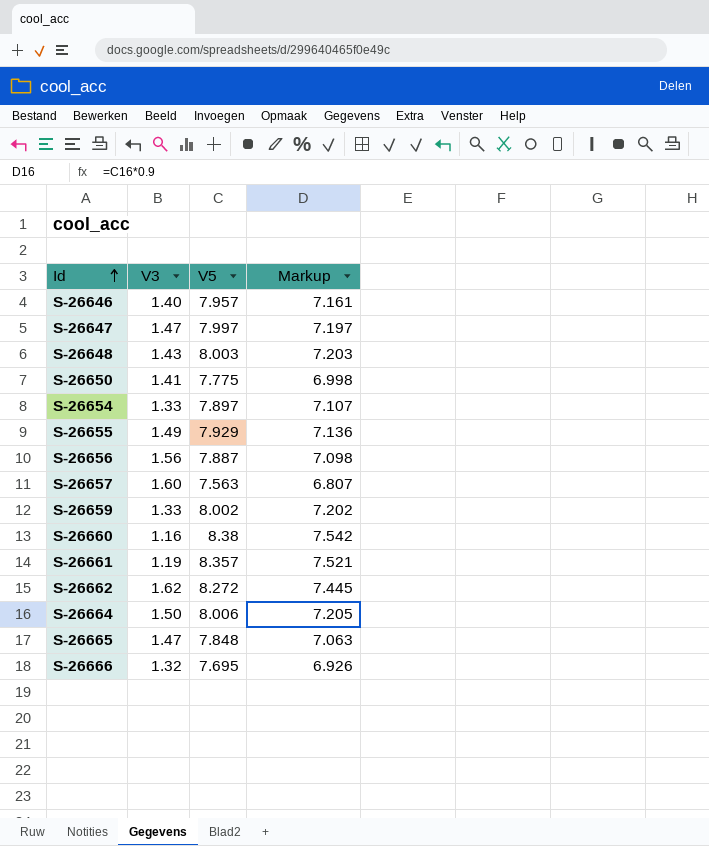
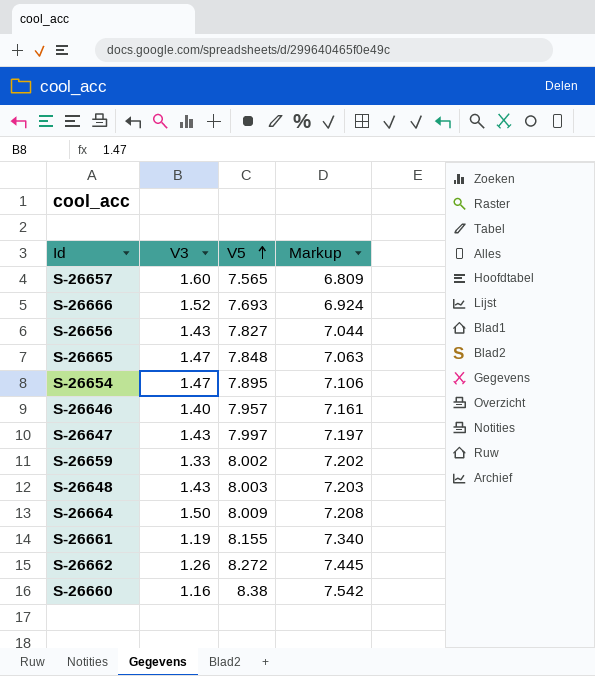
row order: Id ascending -> V5 ascending
row S-26650: 1.41 | 7.775 | 6.998 -> none
row S-26655: 1.49 | 7.929 | 7.136 -> none
S-26657 | V5: 7.563 -> 7.565
S-26657 | Markup: 6.807 -> 6.809
S-26666 | V3: 1.32 -> 1.52
S-26666 | V5: 7.695 -> 7.693
S-26666 | Markup: 6.926 -> 6.924
S-26656 | V3: 1.56 -> 1.43
S-26656 | V5: 7.887 -> 7.827
S-26656 | Markup: 7.098 -> 7.044
S-26654 | V3: 1.33 -> 1.47
S-26654 | V5: 7.897 -> 7.895
S-26654 | Markup: 7.107 -> 7.106
S-26647 | V3: 1.47 -> 1.43
S-26664 | V5: 8.006 -> 8.009
S-26664 | Markup: 7.205 -> 7.208
S-26661 | V5: 8.357 -> 8.155
S-26661 | Markup: 7.521 -> 7.340
S-26662 | V3: 1.62 -> 1.26

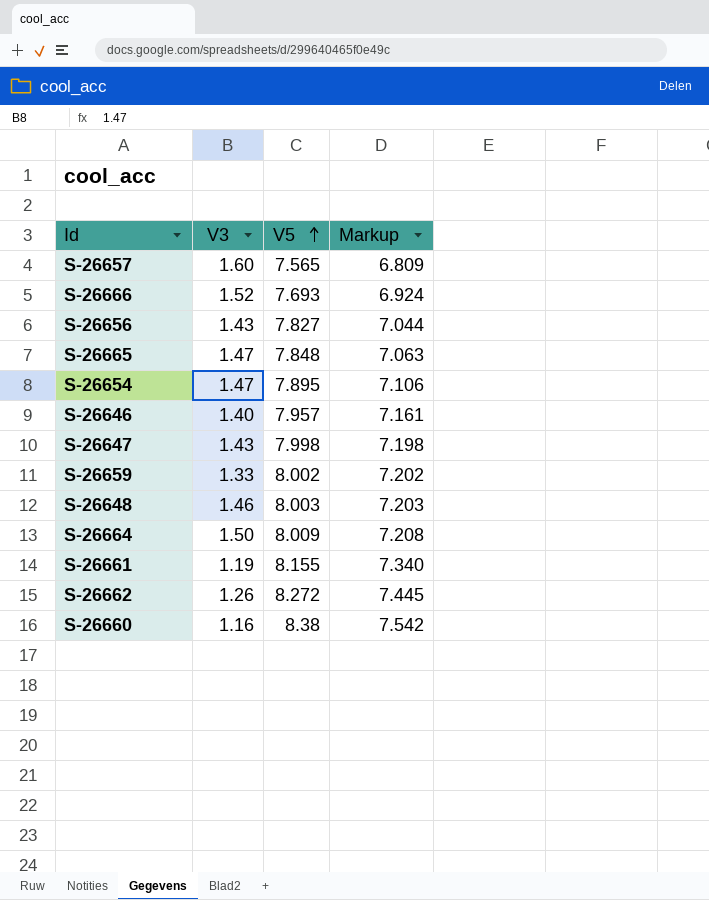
S-26647 | V5: 7.997 -> 7.998
S-26647 | Markup: 7.197 -> 7.198
S-26648 | V3: 1.43 -> 1.46

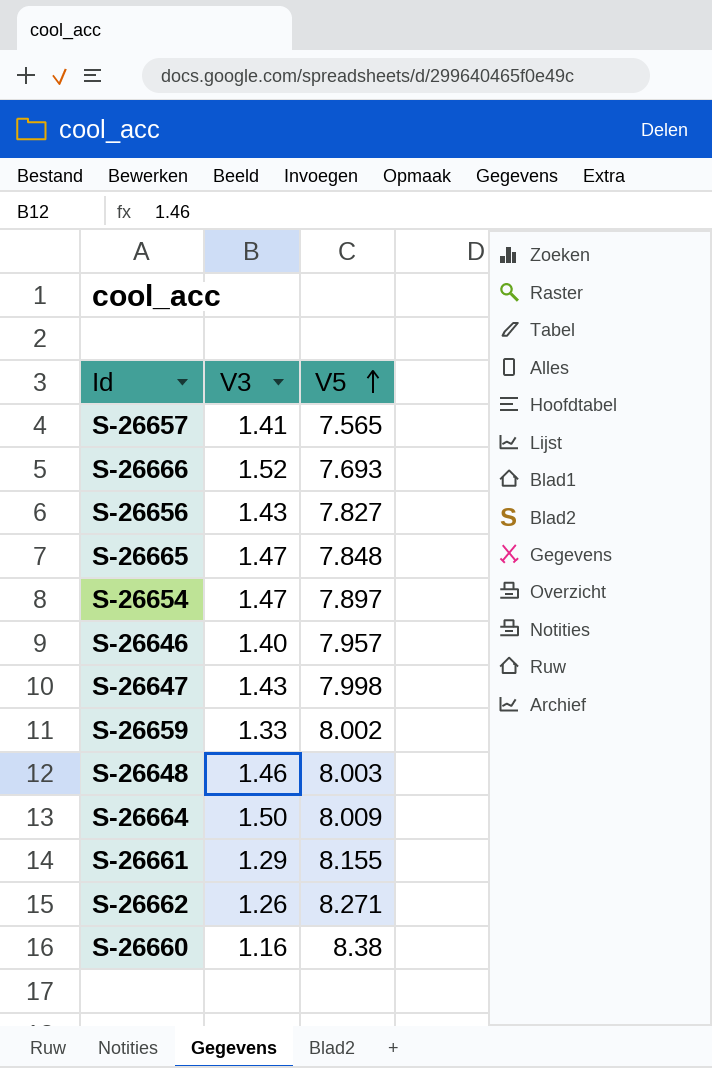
column Markup | formula: [V5] * 0.9 -> none
S-26657 | V3: 1.60 -> 1.41
S-26654 | V5: 7.895 -> 7.897
S-26661 | V3: 1.19 -> 1.29
S-26662 | V5: 8.272 -> 8.271

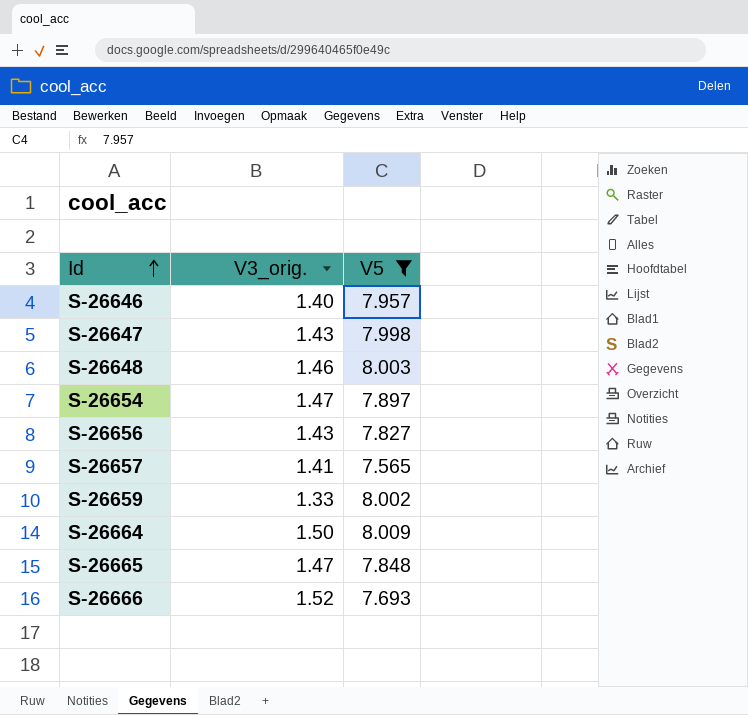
filter: none -> V5 <= 8.009
row order: V5 ascending -> Id ascending
column name: V3 -> V3_orig.

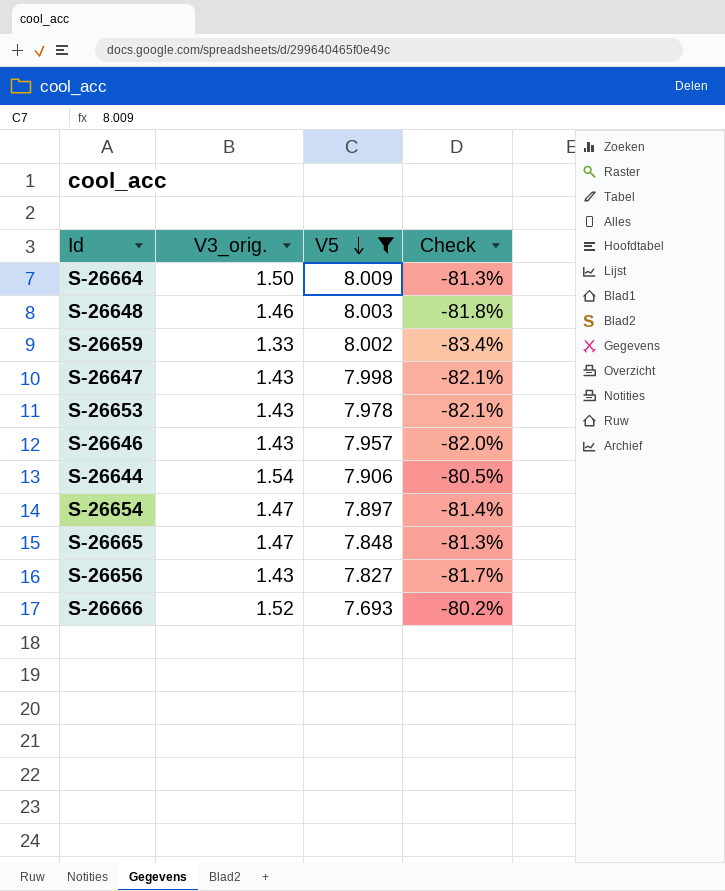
row order: Id ascending -> V5 descending
column Check | formula: none -> ([V3_orig.] - [V5]) / [V5]
row S-26657: 1.41 | 7.565 -> none
row S-26653: none -> 1.43 | 7.978 | -82.1%
S-26646 | V3_orig.: 1.40 -> 1.43
row S-26644: none -> 1.54 | 7.906 | -80.5%

